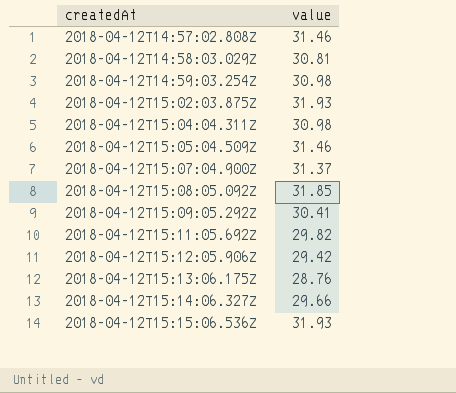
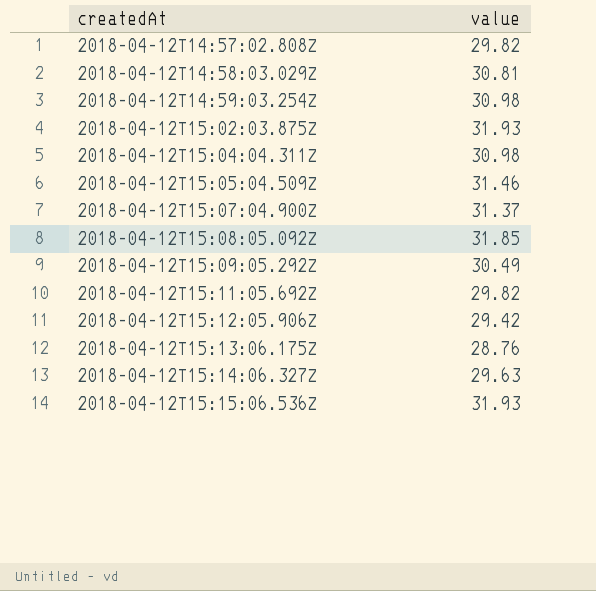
2018-04-12T14:57:02.808Z | value: 31.46 -> 29.82
2018-04-12T15:09:05.292Z | value: 30.41 -> 30.49
2018-04-12T15:14:06.327Z | value: 29.66 -> 29.63

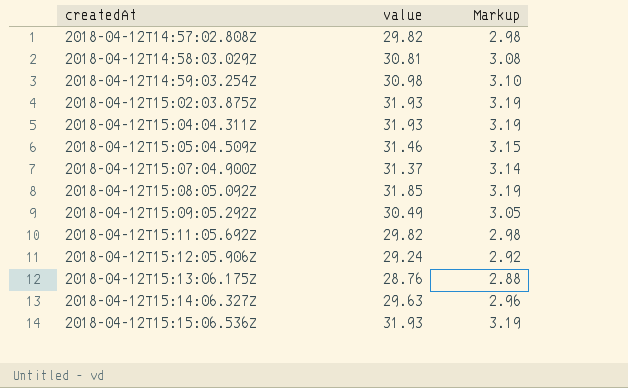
column Markup | formula: none -> [value] * 0.1
2018-04-12T15:04:04.311Z | value: 30.98 -> 31.93
2018-04-12T15:12:05.906Z | value: 29.42 -> 29.24

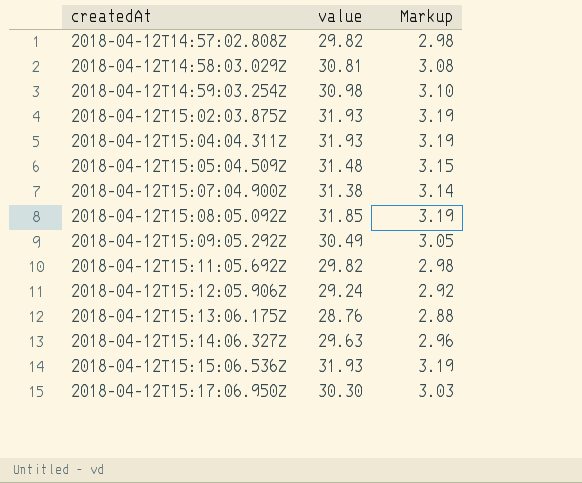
2018-04-12T15:05:04.509Z | value: 31.46 -> 31.48
2018-04-12T15:07:04.900Z | value: 31.37 -> 31.38
row 2018-04-12T15:17:06.950Z: none -> 30.30 | 3.03

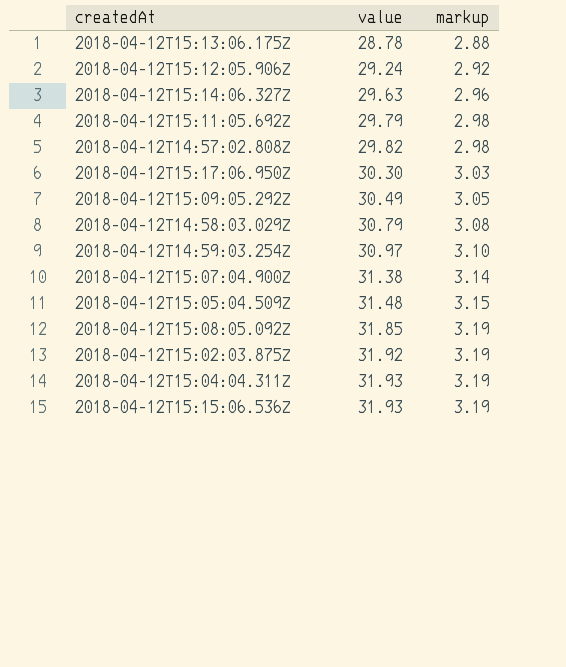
row order: createdAt ascending -> value ascending
column name: Markup -> markup
2018-04-12T15:13:06.175Z | value: 28.76 -> 28.78
2018-04-12T15:11:05.692Z | value: 29.82 -> 29.79
2018-04-12T14:58:03.029Z | value: 30.81 -> 30.79
2018-04-12T14:59:03.254Z | value: 30.98 -> 30.97
2018-04-12T15:02:03.875Z | value: 31.93 -> 31.92

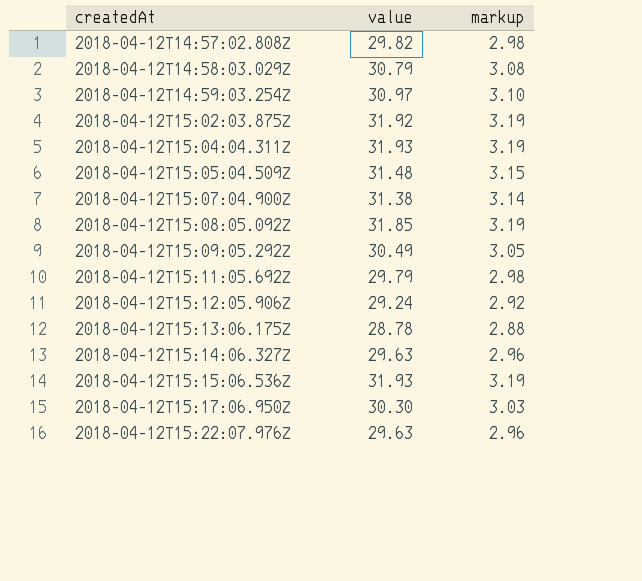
row order: value ascending -> createdAt ascending
row 2018-04-12T15:22:07.976Z: none -> 29.63 | 2.96

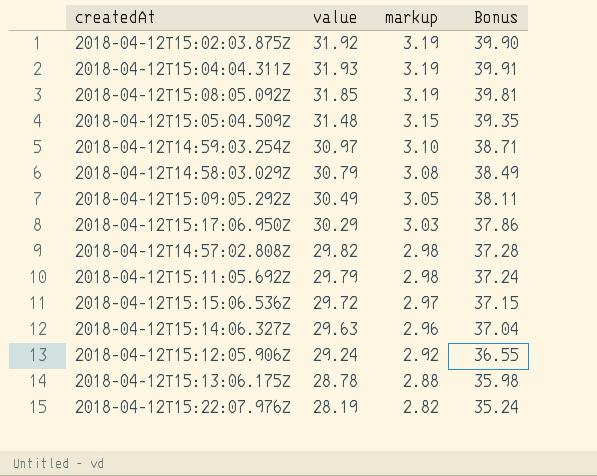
row order: createdAt ascending -> markup descending
column Bonus | formula: none -> [value] * 1.25
row 2018-04-12T15:07:04.900Z: 31.38 | 3.14 -> none
2018-04-12T15:17:06.950Z | value: 30.30 -> 30.29
2018-04-12T15:15:06.536Z | value: 31.93 -> 29.72
2018-04-12T15:15:06.536Z | markup: 3.19 -> 2.97
2018-04-12T15:22:07.976Z | value: 29.63 -> 28.19
2018-04-12T15:22:07.976Z | markup: 2.96 -> 2.82

